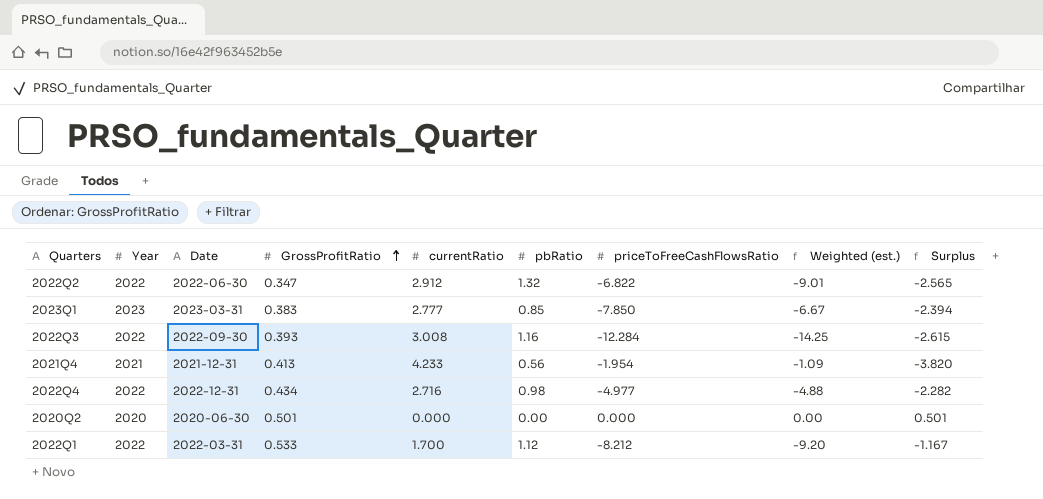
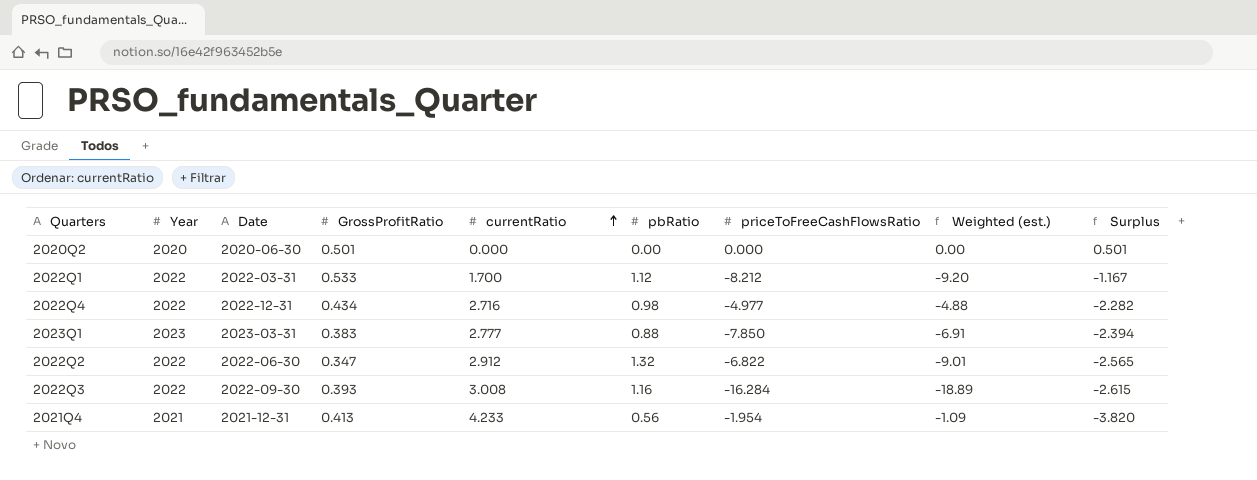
row order: GrossProfitRatio ascending -> currentRatio ascending
2023Q1 | pbRatio: 0.85 -> 0.88
2023Q1 | Weighted (est.): -6.67 -> -6.91
2022Q3 | priceToFreeCashFlowsRatio: -12.284 -> -16.284
2022Q3 | Weighted (est.): -14.25 -> -18.89

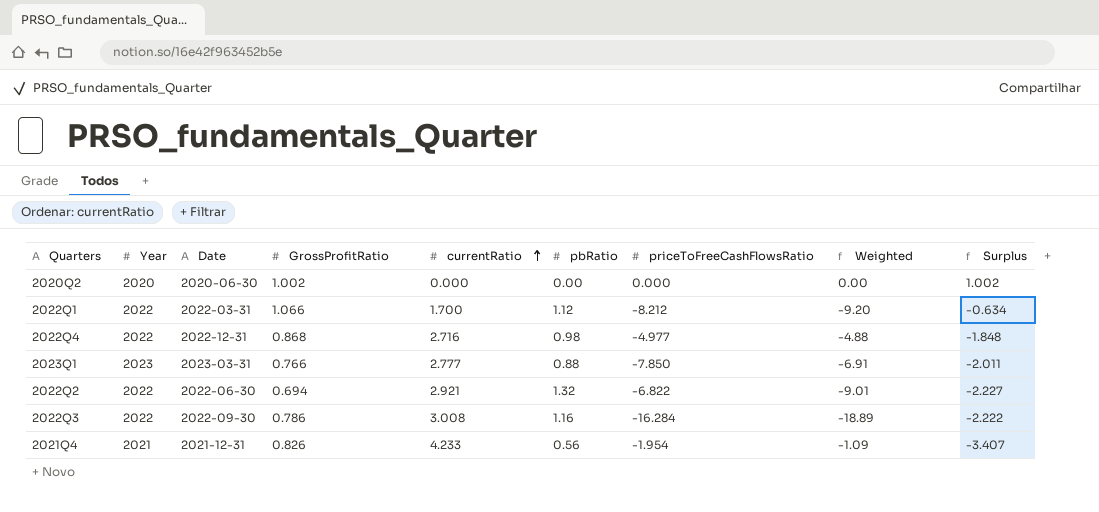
column name: Weighted (est.) -> Weighted
2020Q2 | GrossProfitRatio: 0.501 -> 1.002
2020Q2 | Surplus: 0.501 -> 1.002
2022Q1 | GrossProfitRatio: 0.533 -> 1.066
2022Q1 | Surplus: -1.167 -> -0.634
2022Q4 | GrossProfitRatio: 0.434 -> 0.868
2022Q4 | Surplus: -2.282 -> -1.848
2023Q1 | GrossProfitRatio: 0.383 -> 0.766
2023Q1 | Surplus: -2.394 -> -2.011
2022Q2 | GrossProfitRatio: 0.347 -> 0.694
2022Q2 | currentRatio: 2.912 -> 2.921
2022Q2 | Surplus: -2.565 -> -2.227
2022Q3 | GrossProfitRatio: 0.393 -> 0.786
2022Q3 | Surplus: -2.615 -> -2.222
2021Q4 | GrossProfitRatio: 0.413 -> 0.826
2021Q4 | Surplus: -3.820 -> -3.407

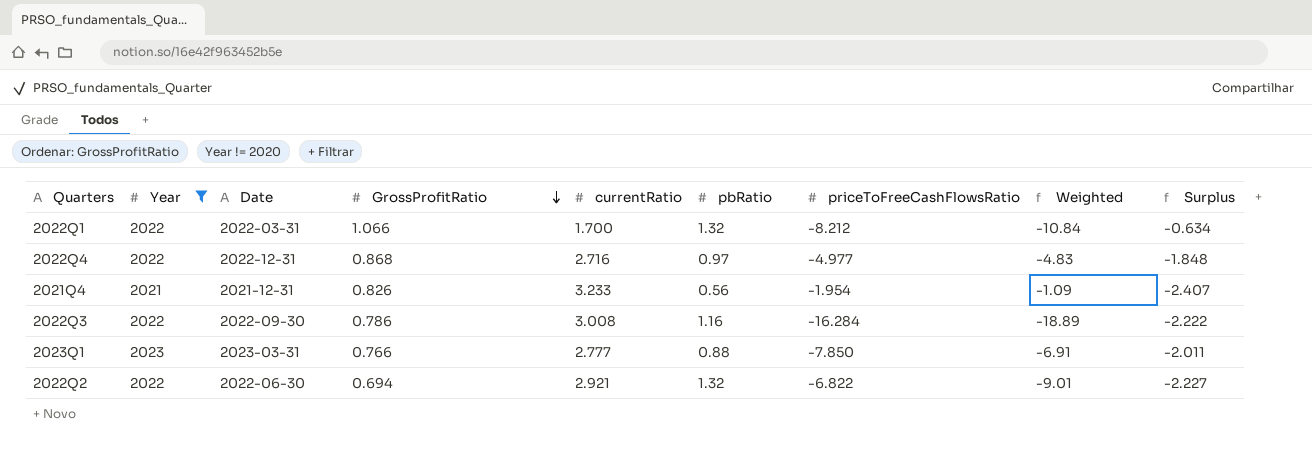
filter: none -> Year != 2020
row order: currentRatio ascending -> GrossProfitRatio descending
2022Q1 | pbRatio: 1.12 -> 1.32
2022Q1 | Weighted: -9.20 -> -10.84
2022Q4 | pbRatio: 0.98 -> 0.97
2022Q4 | Weighted: -4.88 -> -4.83
2021Q4 | currentRatio: 4.233 -> 3.233
2021Q4 | Surplus: -3.407 -> -2.407

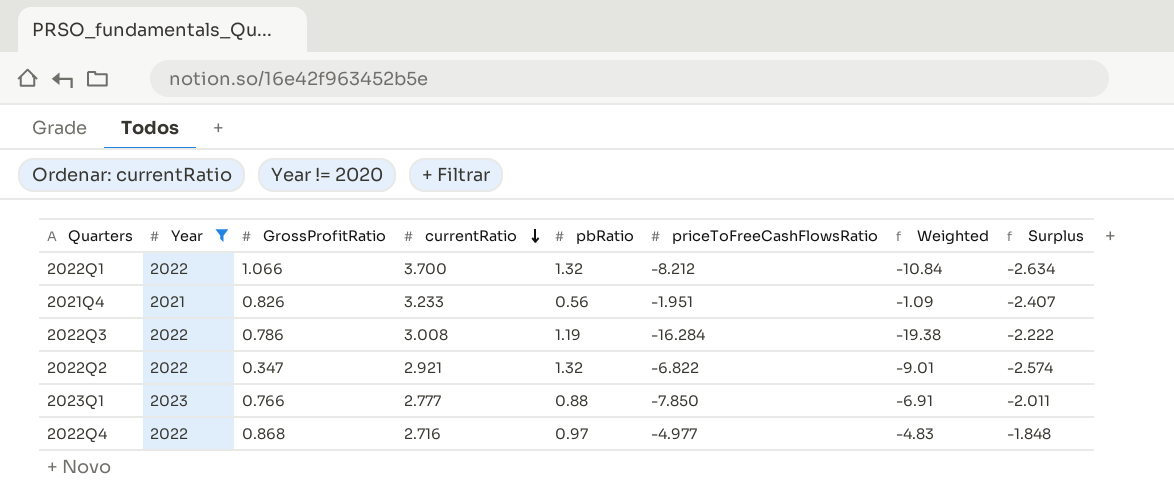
row order: GrossProfitRatio descending -> currentRatio descending
column Date | position: 3 -> none
2022Q1 | currentRatio: 1.700 -> 3.700
2022Q1 | Surplus: -0.634 -> -2.634
2021Q4 | priceToFreeCashFlowsRatio: -1.954 -> -1.951
2022Q3 | pbRatio: 1.16 -> 1.19
2022Q3 | Weighted: -18.89 -> -19.38
2022Q2 | GrossProfitRatio: 0.694 -> 0.347
2022Q2 | Surplus: -2.227 -> -2.574

